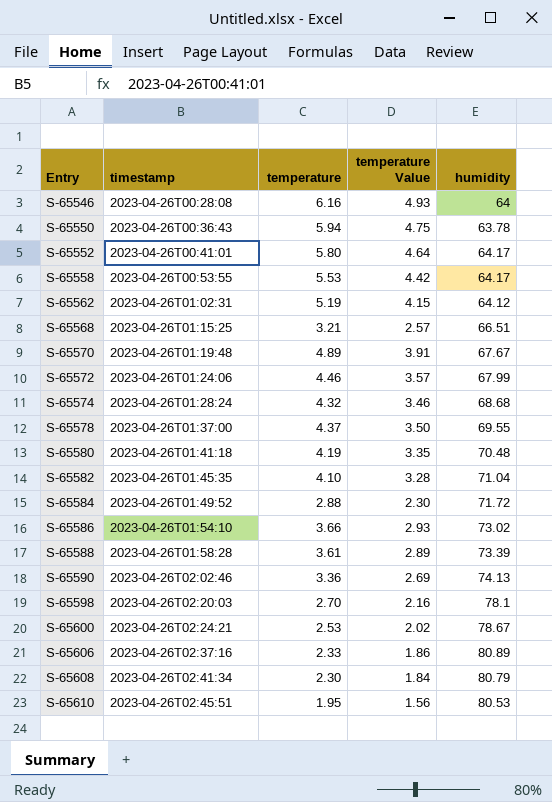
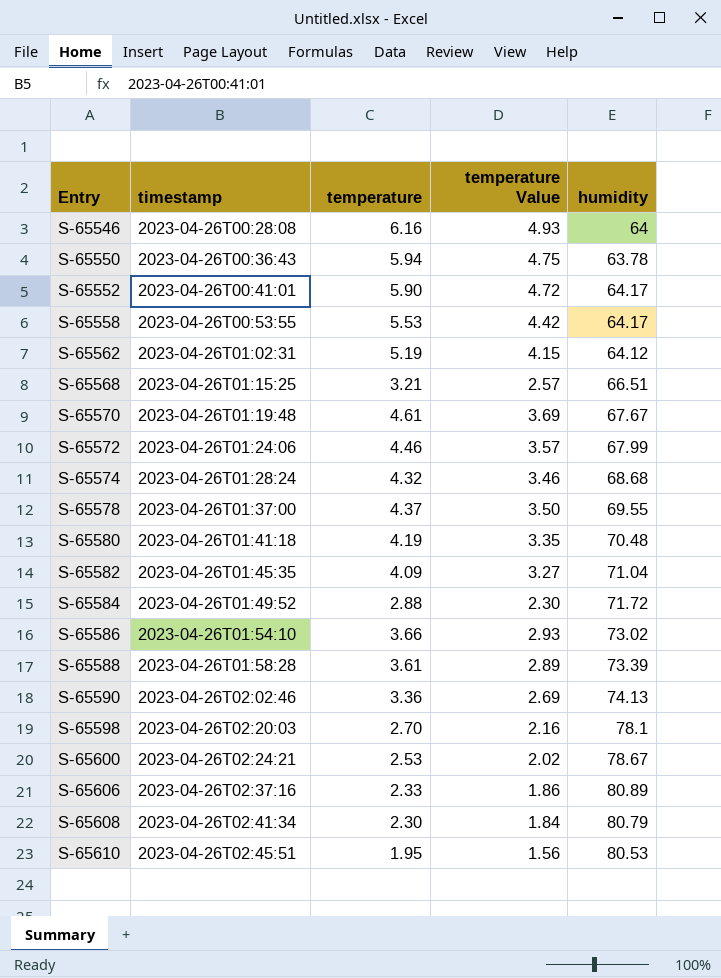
S-65552 | temperature: 5.80 -> 5.90
S-65552 | temperature Value: 4.64 -> 4.72
S-65570 | temperature: 4.89 -> 4.61
S-65570 | temperature Value: 3.91 -> 3.69
S-65582 | temperature: 4.10 -> 4.09
S-65582 | temperature Value: 3.28 -> 3.27

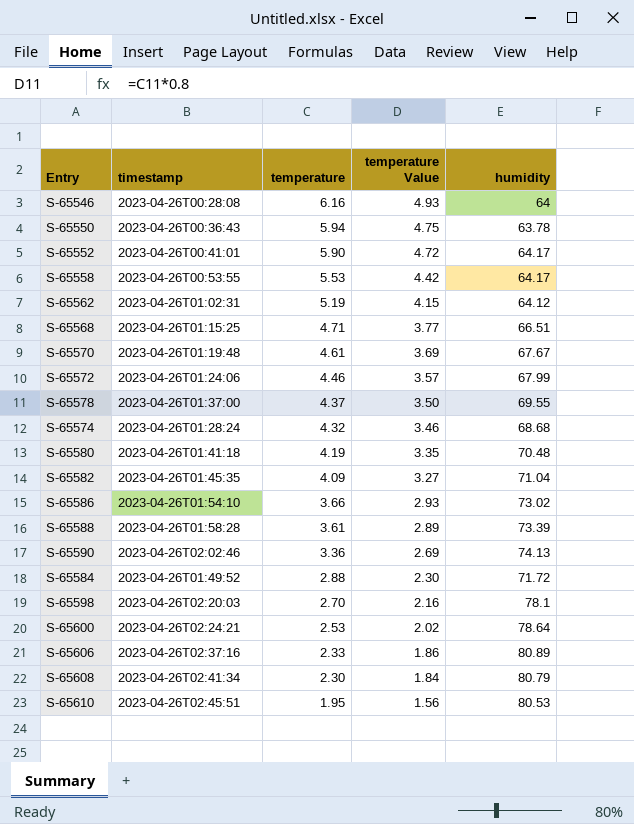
row order: Entry ascending -> temperature descending
S-65568 | temperature: 3.21 -> 4.71
S-65568 | temperature Value: 2.57 -> 3.77
S-65600 | humidity: 78.67 -> 78.64

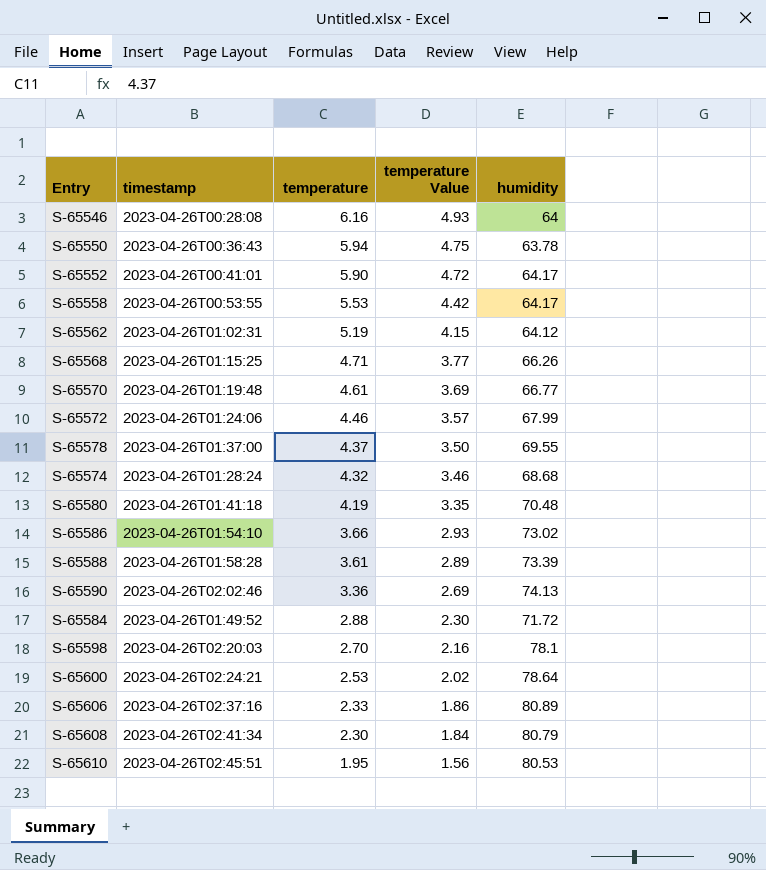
row S-65582: 2023-04-26T01:45:35 | 4.09 | 3.27 | 71.04 -> none
S-65568 | humidity: 66.51 -> 66.26
S-65570 | humidity: 67.67 -> 66.77

